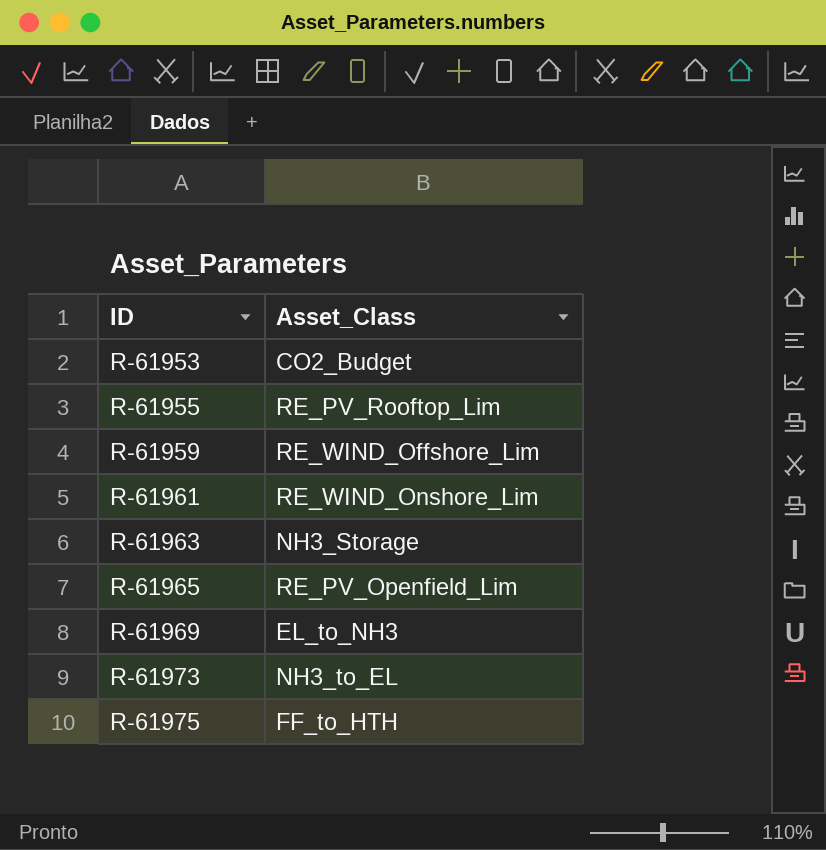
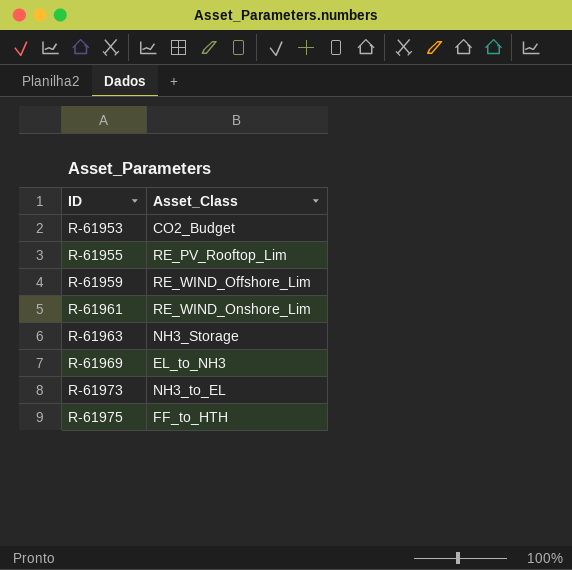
row R-61965: RE_PV_Openfield_Lim -> none

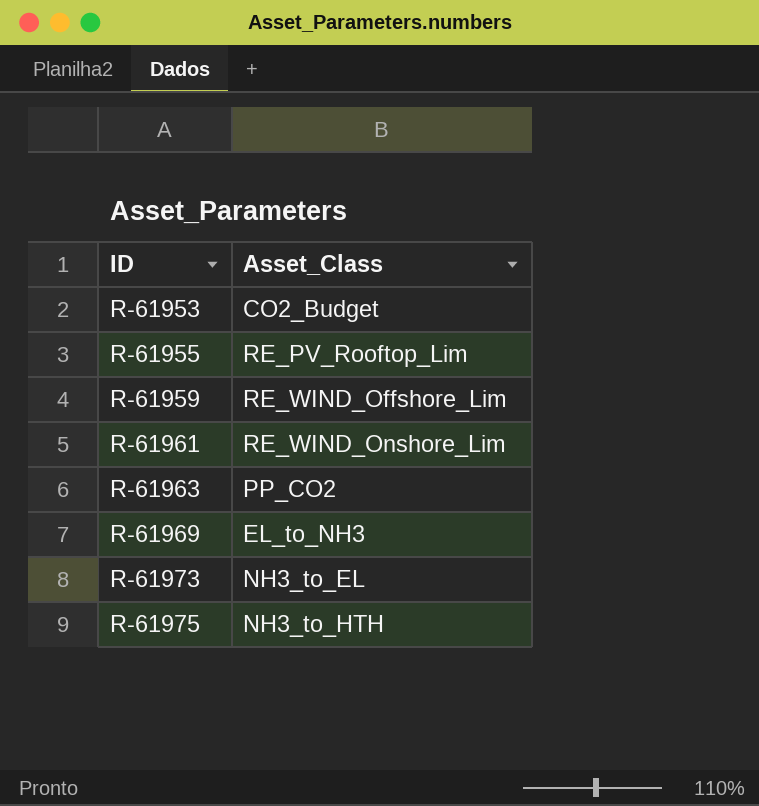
R-61963 | Asset_Class: NH3_Storage -> PP_CO2
R-61975 | Asset_Class: FF_to_HTH -> NH3_to_HTH

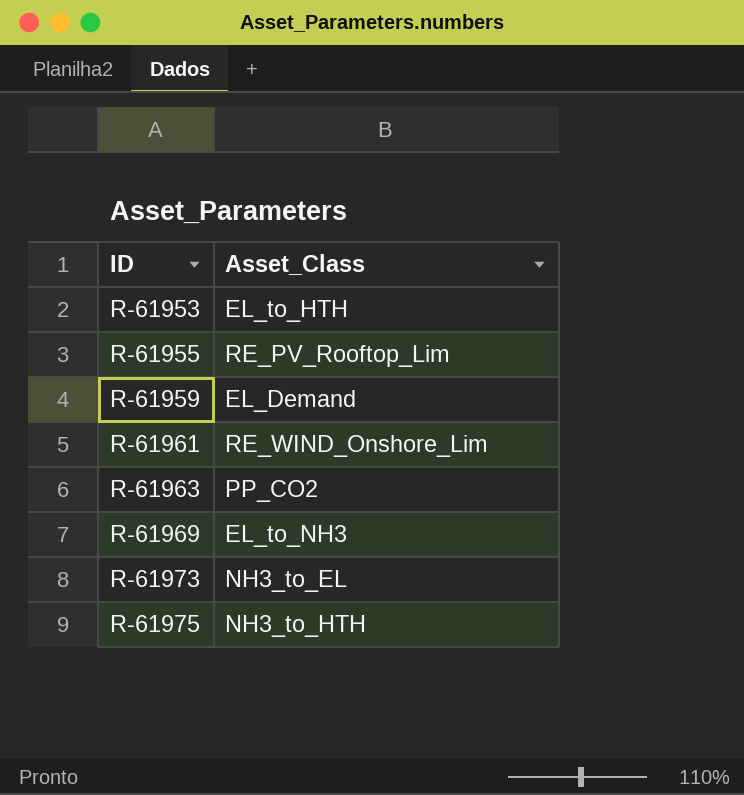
R-61953 | Asset_Class: CO2_Budget -> EL_to_HTH
R-61959 | Asset_Class: RE_WIND_Offshore_Lim -> EL_Demand

